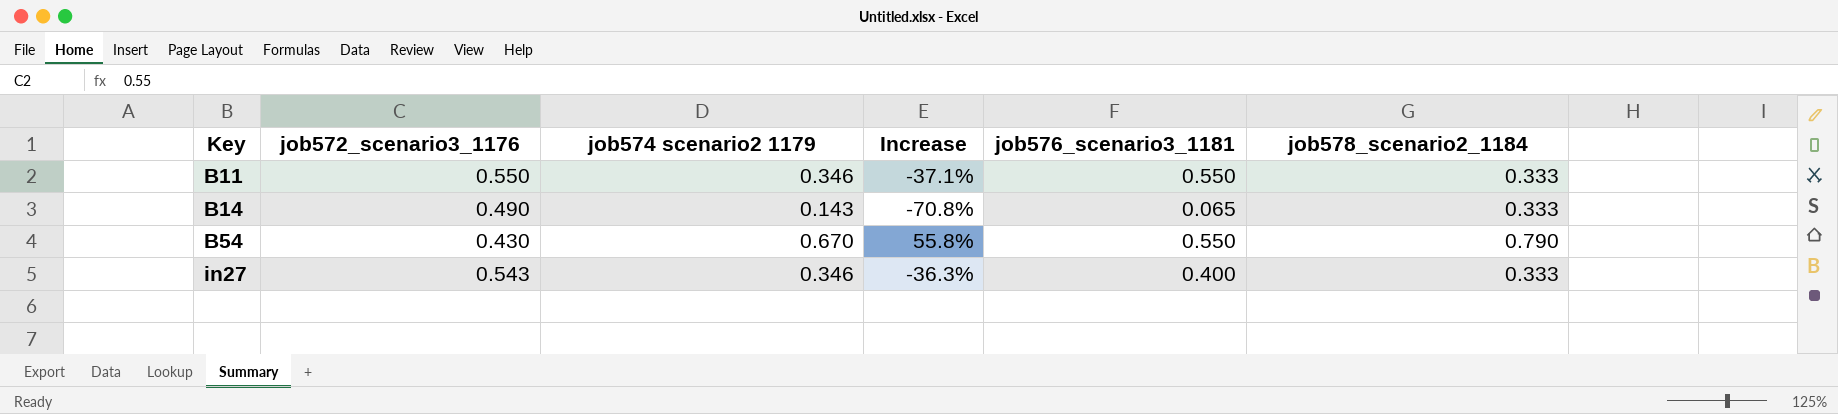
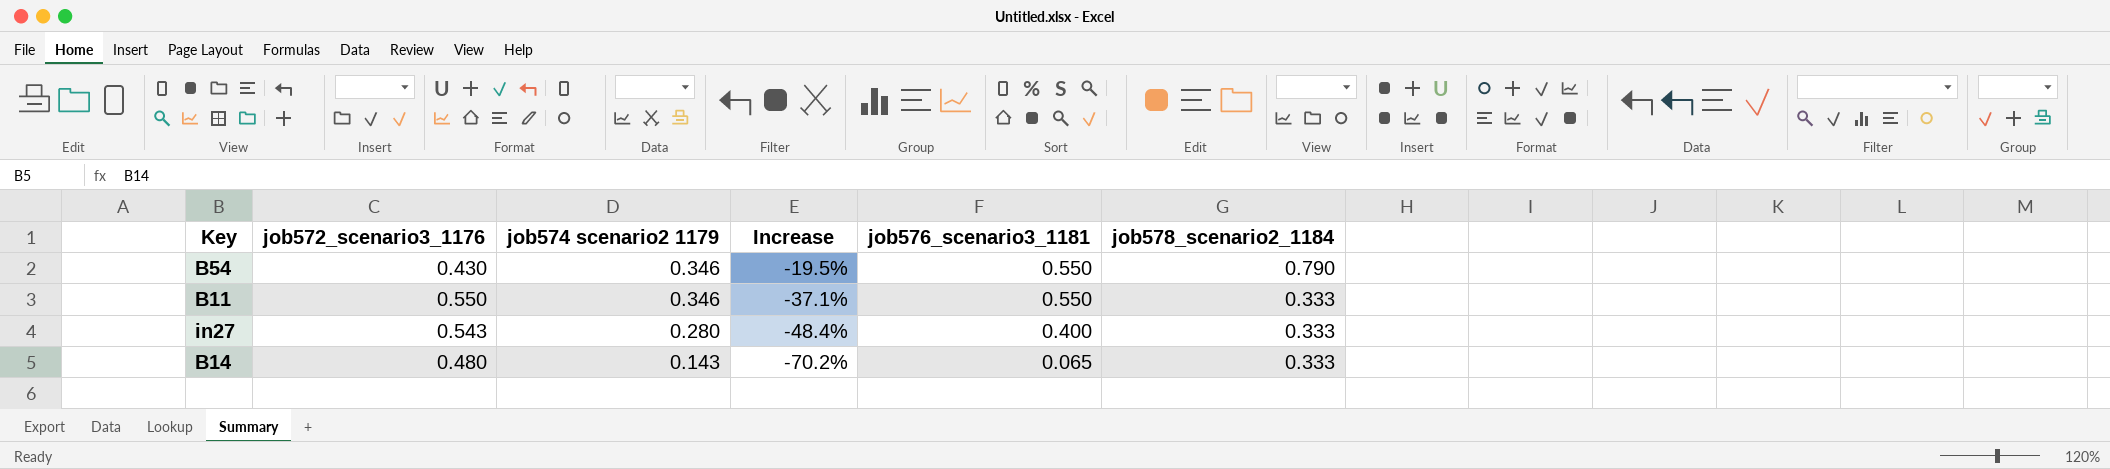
row order: Key ascending -> job574 scenario2 1179 descending
B54 | job574 scenario2 1179: 0.670 -> 0.346
B54 | Increase: 55.8% -> -19.5%
in27 | job574 scenario2 1179: 0.346 -> 0.280
in27 | Increase: -36.3% -> -48.4%
B14 | job572_scenario3_1176: 0.490 -> 0.480
B14 | Increase: -70.8% -> -70.2%

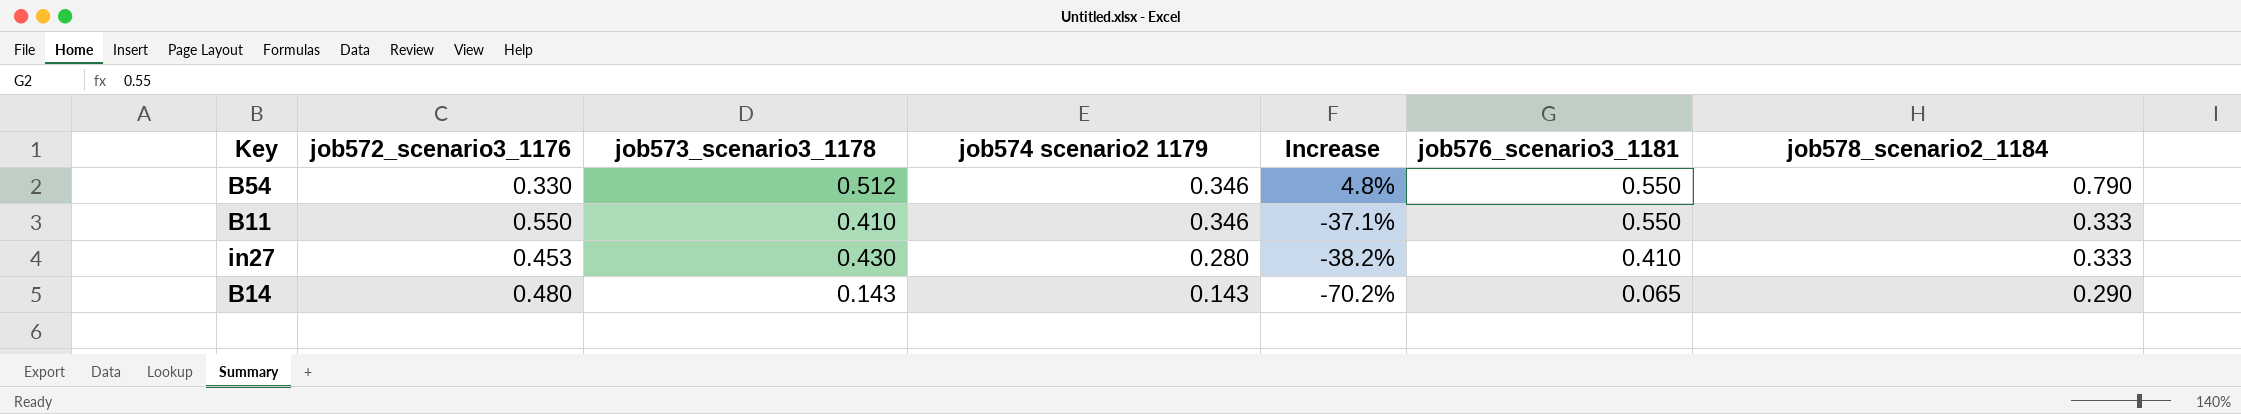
column job573_scenario3_1178 | position: none -> 3
B54 | job572_scenario3_1176: 0.430 -> 0.330
B54 | Increase: -19.5% -> 4.8%
in27 | job572_scenario3_1176: 0.543 -> 0.453
in27 | Increase: -48.4% -> -38.2%
in27 | job576_scenario3_1181: 0.400 -> 0.410
B14 | job578_scenario2_1184: 0.333 -> 0.290

